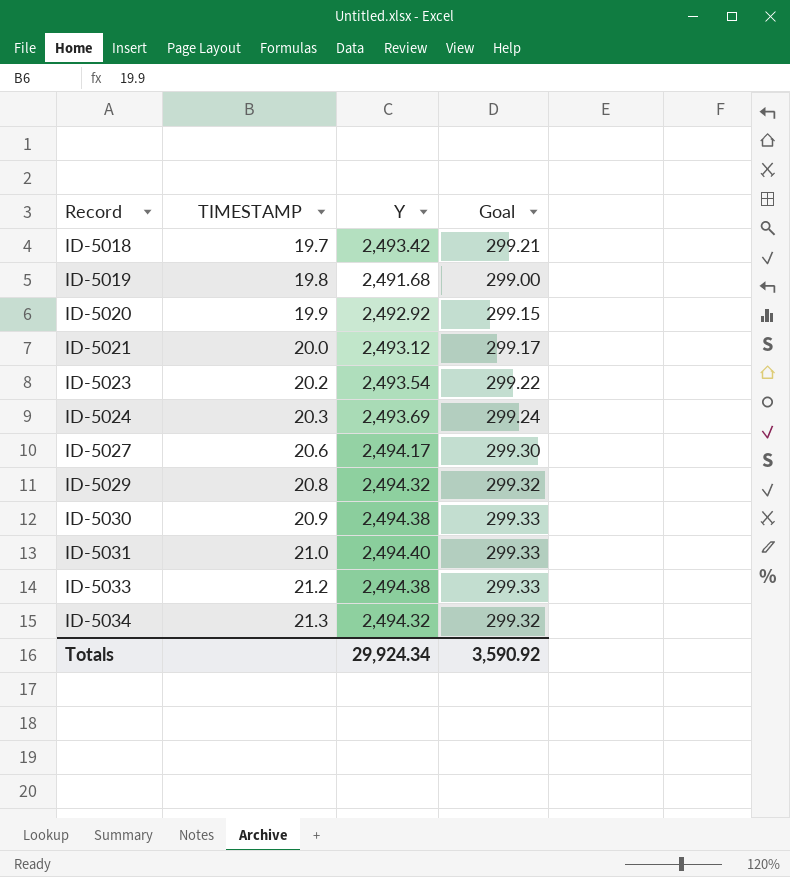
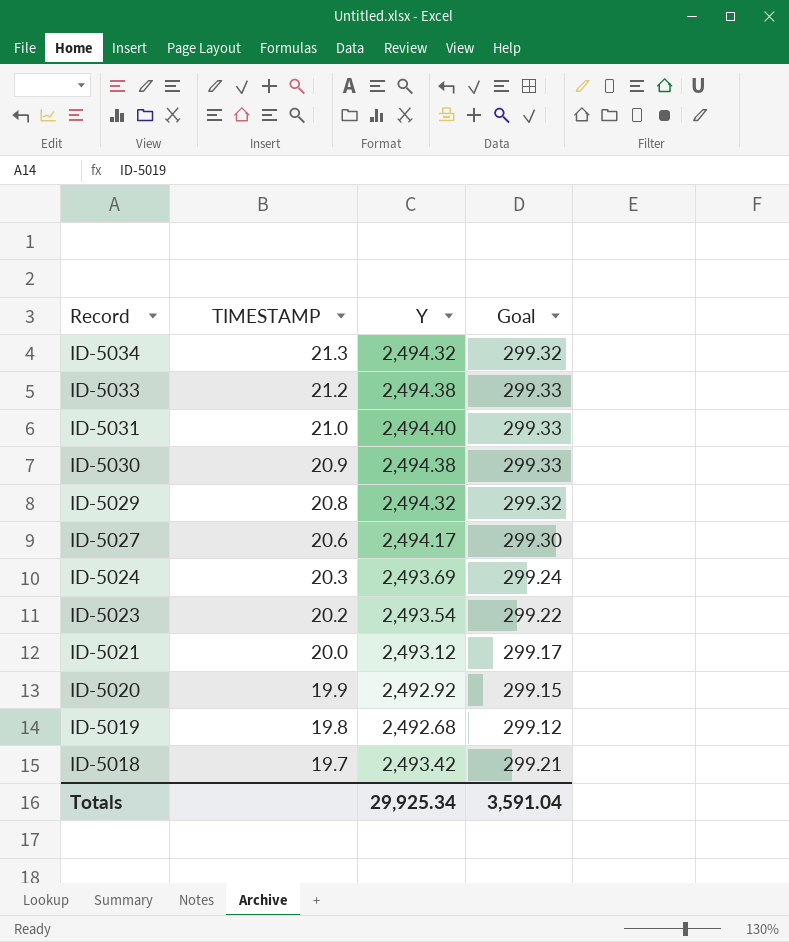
row order: Record ascending -> Record descending
ID-5019 | Y: 2,491.68 -> 2,492.68
ID-5019 | Goal: 299.00 -> 299.12
Totals | Y: 29,924.34 -> 29,925.34
Totals | Goal: 3,590.92 -> 3,591.04

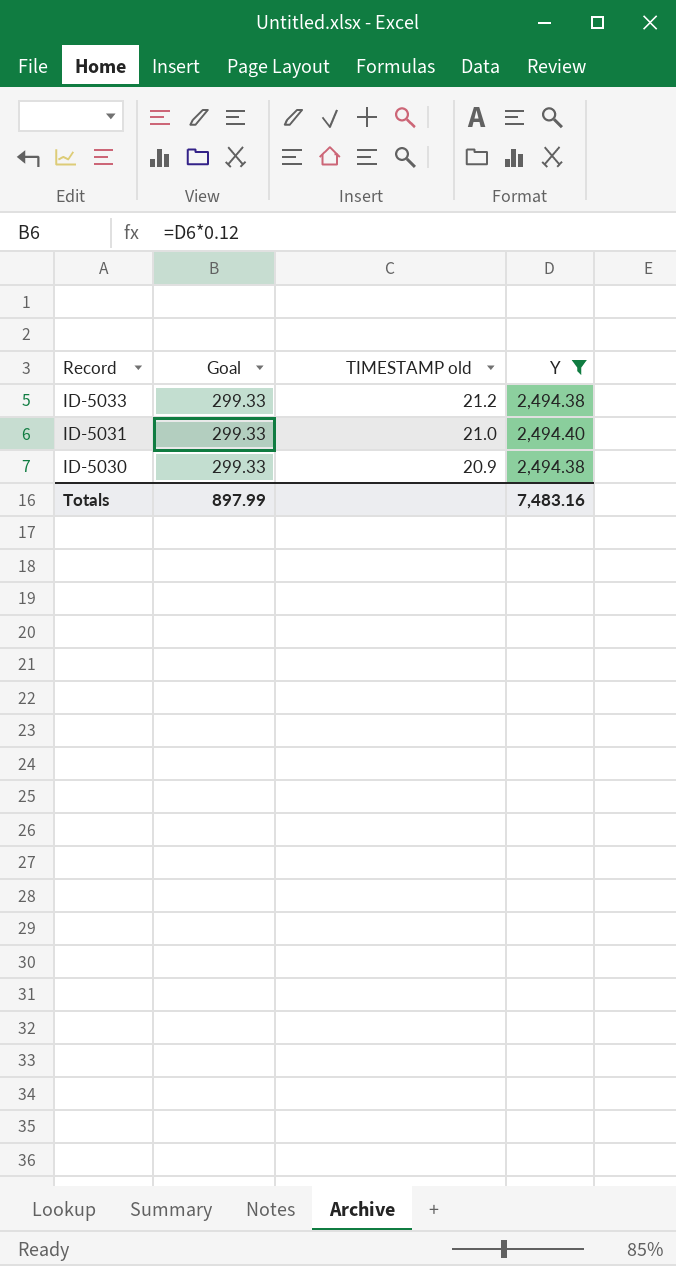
filter: none -> Y >= 2,494.38
column Goal | position: 4 -> 2
column name: TIMESTAMP -> TIMESTAMP old
Totals | Goal: 3,591.04 -> 897.99
Totals | Y: 29,925.34 -> 7,483.16

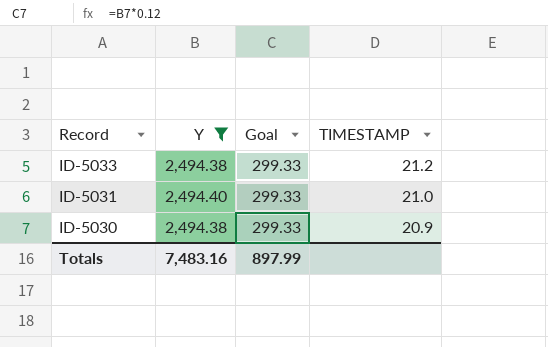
column Y | position: 4 -> 2
column name: TIMESTAMP old -> TIMESTAMP

